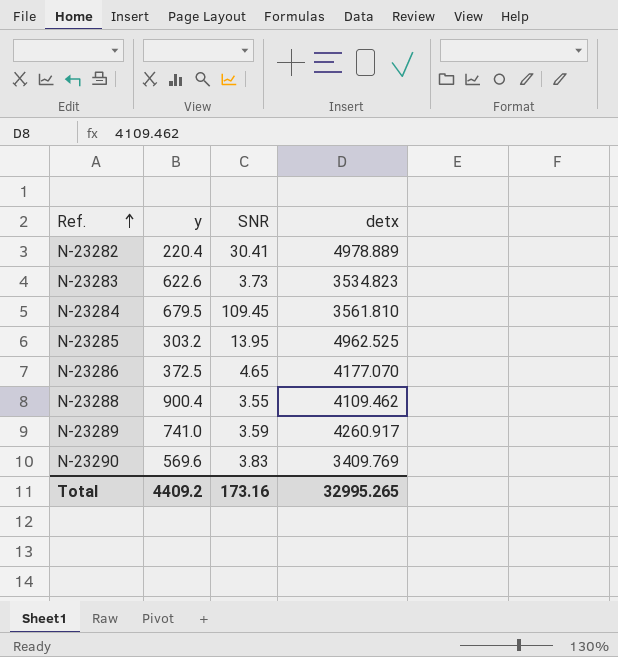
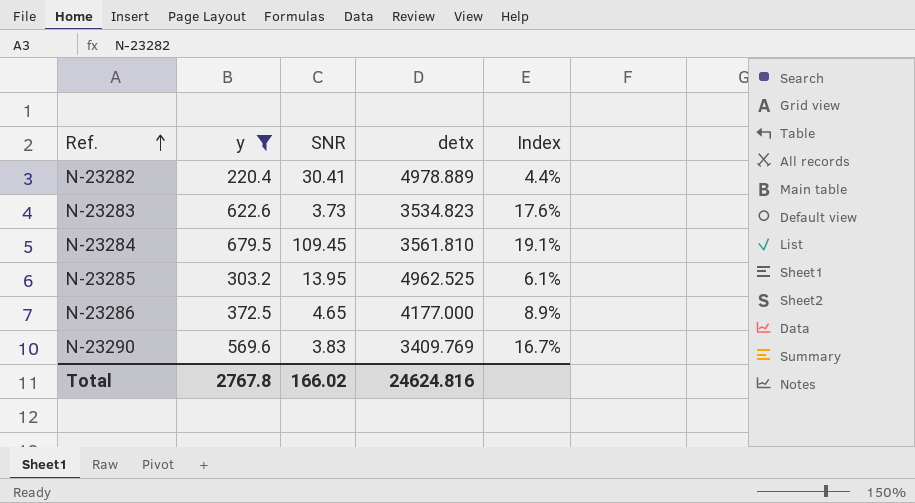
filter: none -> y <= 679.5
column Index | formula: none -> [y] / [detx]
N-23286 | detx: 4177.070 -> 4177.000
Total | y: 4409.2 -> 2767.8
Total | SNR: 173.16 -> 166.02
Total | detx: 32995.265 -> 24624.816

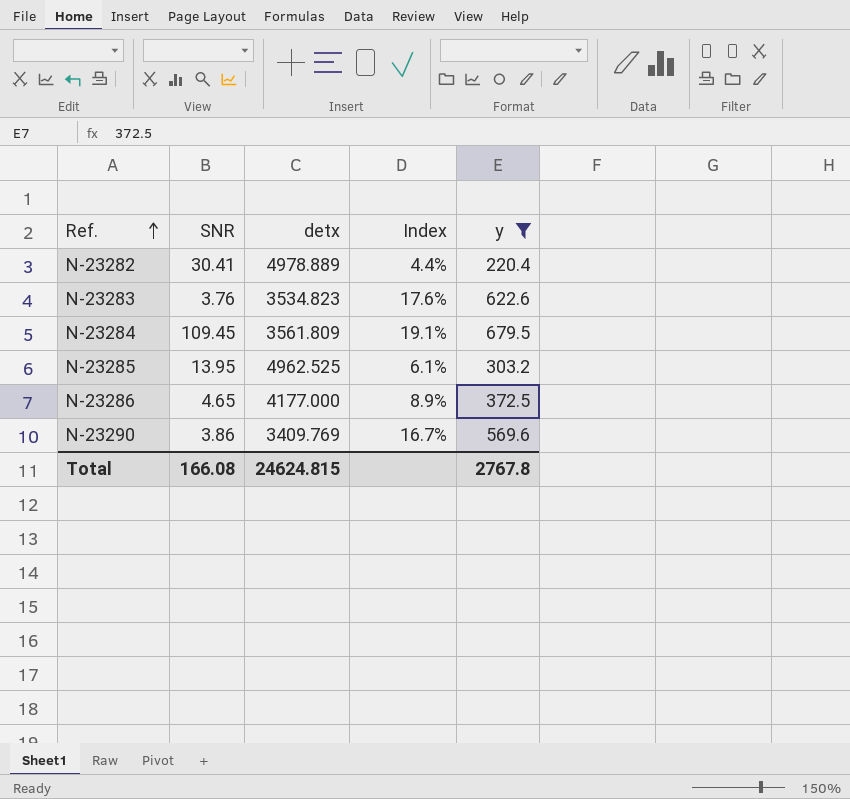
column y | position: 2 -> 5
N-23283 | SNR: 3.73 -> 3.76
N-23284 | detx: 3561.810 -> 3561.809
N-23290 | SNR: 3.83 -> 3.86
Total | SNR: 166.02 -> 166.08
Total | detx: 24624.816 -> 24624.815

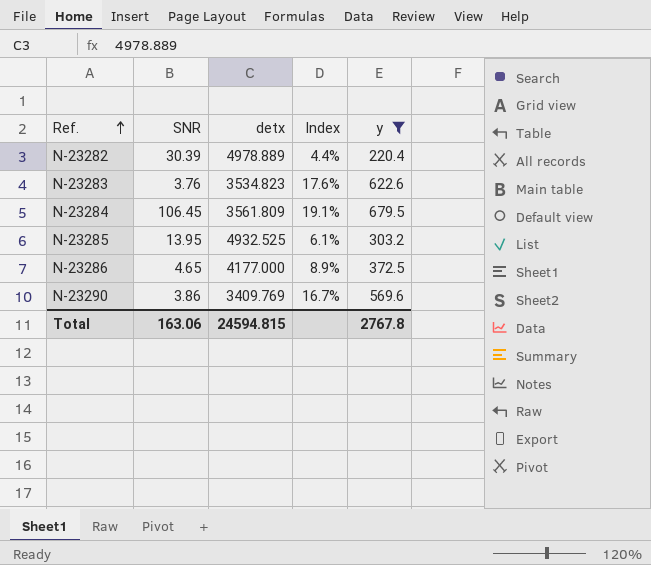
N-23282 | SNR: 30.41 -> 30.39
N-23284 | SNR: 109.45 -> 106.45
N-23285 | detx: 4962.525 -> 4932.525
Total | SNR: 166.08 -> 163.06
Total | detx: 24624.815 -> 24594.815

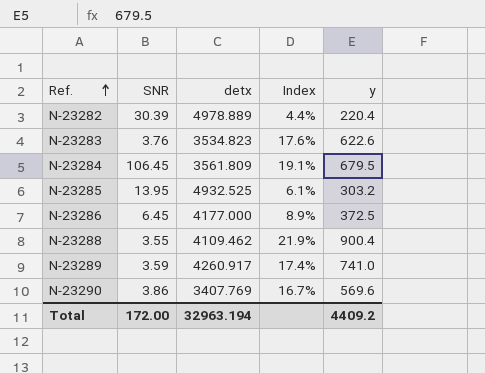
filter: y <= 679.5 -> none
N-23286 | SNR: 4.65 -> 6.45
N-23290 | detx: 3409.769 -> 3407.769
Total | SNR: 163.06 -> 172.00
Total | detx: 24594.815 -> 32963.194
Total | y: 2767.8 -> 4409.2

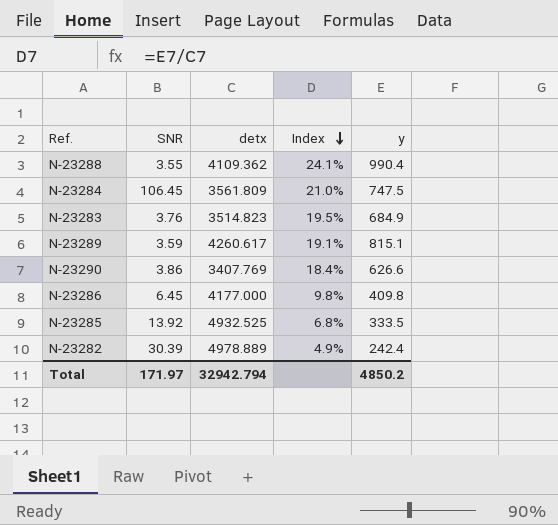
row order: Ref. ascending -> Index descending
N-23288 | detx: 4109.462 -> 4109.362
N-23288 | Index: 21.9% -> 24.1%
N-23288 | y: 900.4 -> 990.4
N-23284 | Index: 19.1% -> 21.0%
N-23284 | y: 679.5 -> 747.5
N-23283 | detx: 3534.823 -> 3514.823
N-23283 | Index: 17.6% -> 19.5%
N-23283 | y: 622.6 -> 684.9
N-23289 | detx: 4260.917 -> 4260.617
N-23289 | Index: 17.4% -> 19.1%
N-23289 | y: 741.0 -> 815.1
N-23290 | Index: 16.7% -> 18.4%
N-23290 | y: 569.6 -> 626.6
N-23286 | Index: 8.9% -> 9.8%
N-23286 | y: 372.5 -> 409.8
N-23285 | SNR: 13.95 -> 13.92
N-23285 | Index: 6.1% -> 6.8%
N-23285 | y: 303.2 -> 333.5
N-23282 | Index: 4.4% -> 4.9%
N-23282 | y: 220.4 -> 242.4
Total | SNR: 172.00 -> 171.97
Total | detx: 32963.194 -> 32942.794
Total | y: 4409.2 -> 4850.2

